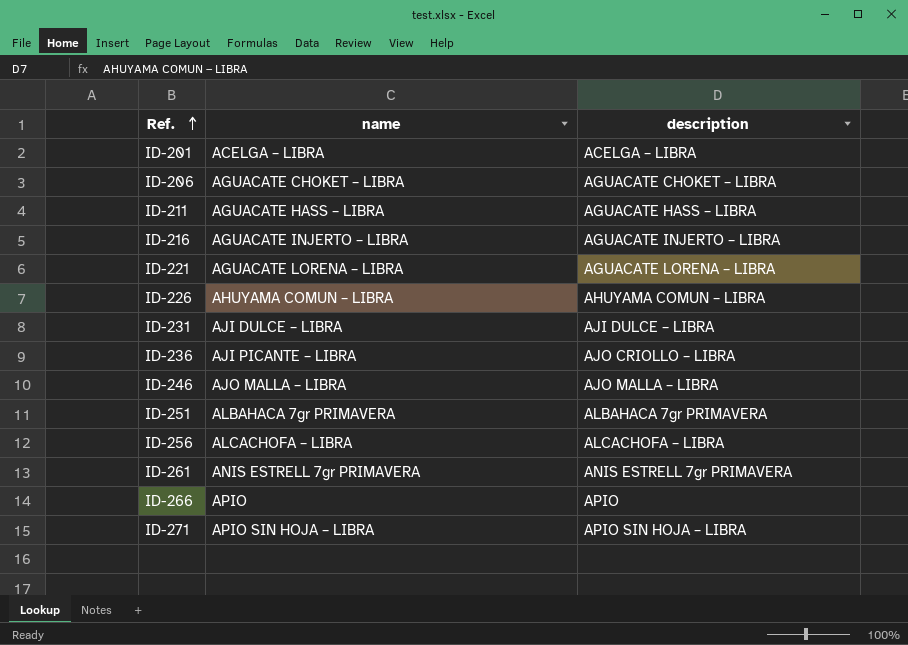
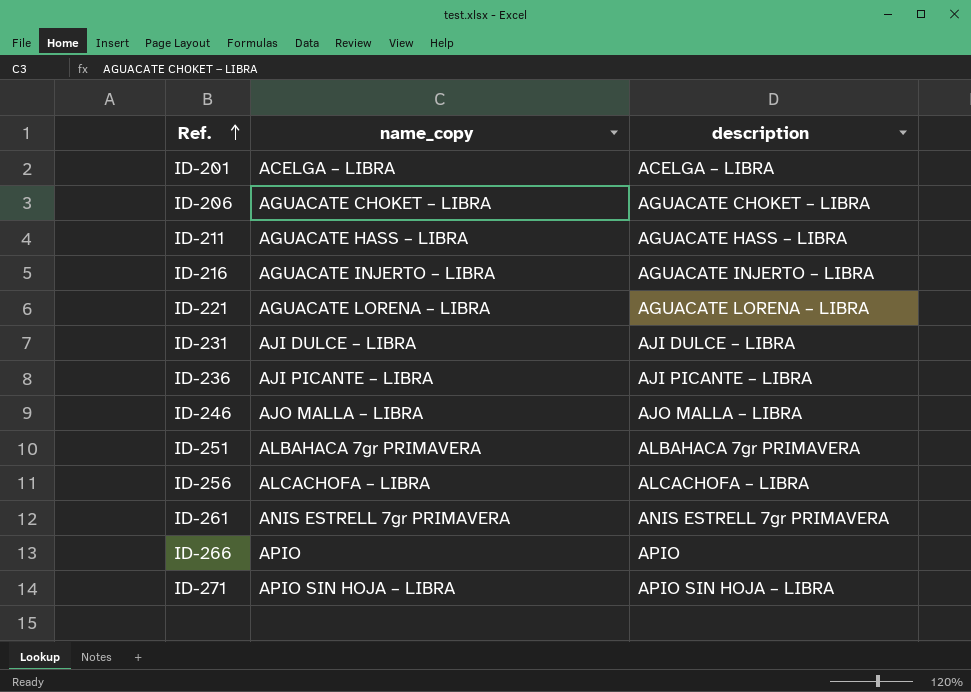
column name: name -> name_copy
row ID-226: AHUYAMA COMUN – LIBRA | AHUYAMA COMUN – LIBRA -> none
ID-236 | description: AJO CRIOLLO – LIBRA -> AJI PICANTE – LIBRA

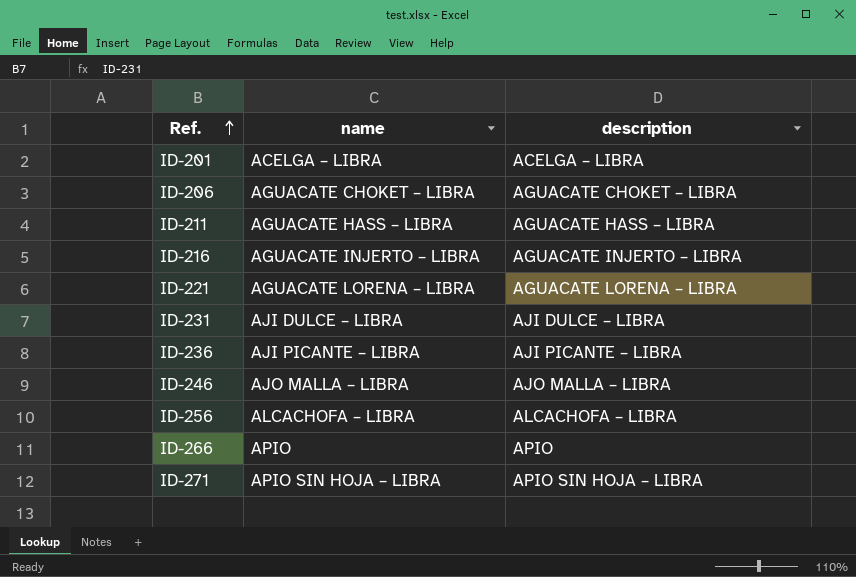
column name: name_copy -> name
row ID-251: ALBAHACA 7gr PRIMAVERA | ALBAHACA 7gr PRIMAVERA -> none
row ID-261: ANIS ESTRELL 7gr PRIMAVERA | ANIS ESTRELL 7gr PRIMAVERA -> none

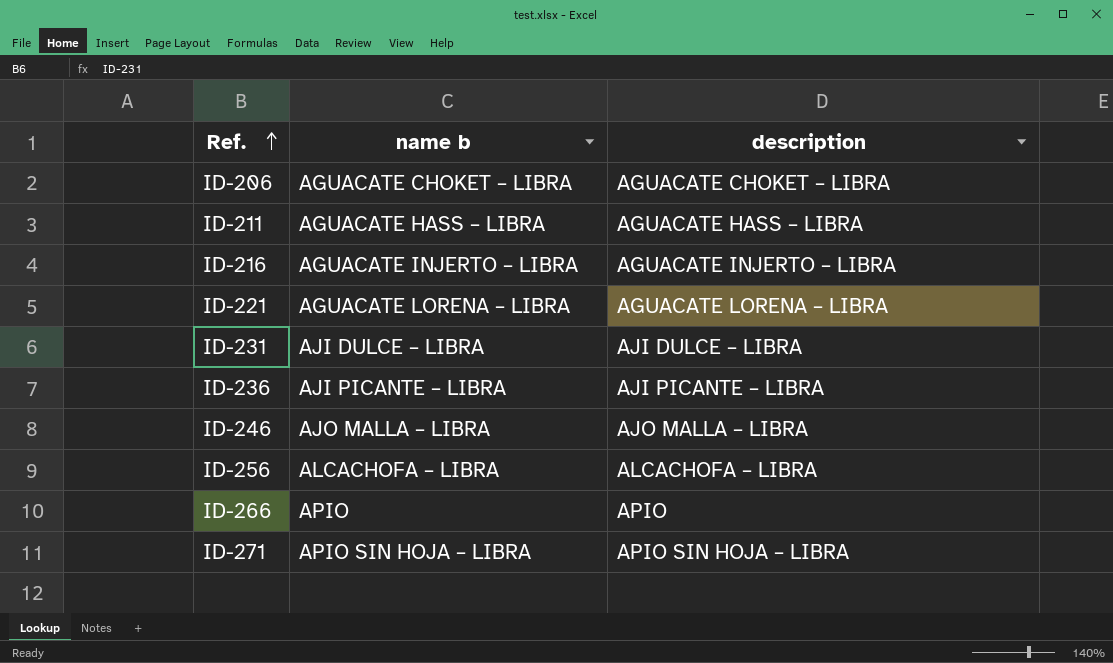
column name: name -> name b
row ID-201: ACELGA – LIBRA | ACELGA – LIBRA -> none

